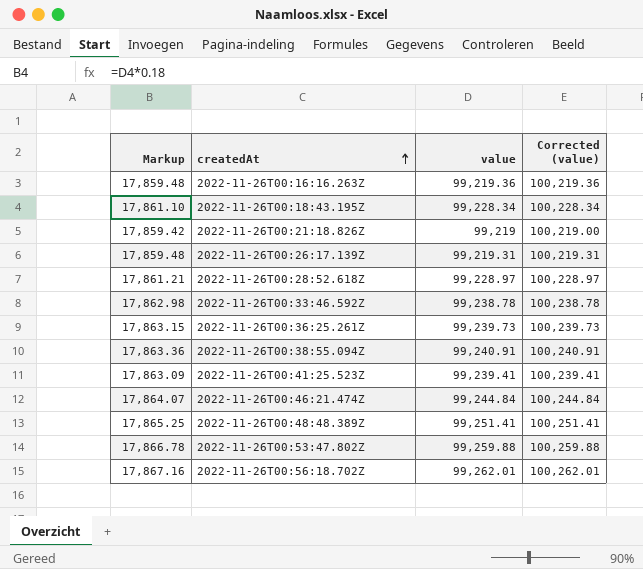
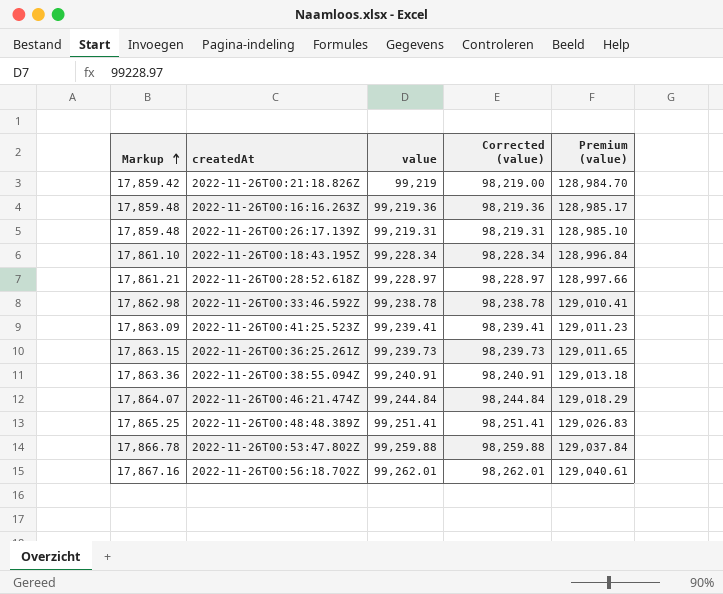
row order: createdAt ascending -> Markup ascending
column Corrected (value) | formula: [value] + 1000 -> [value] - 1000
column Premium (value) | formula: none -> [value] * 1.3

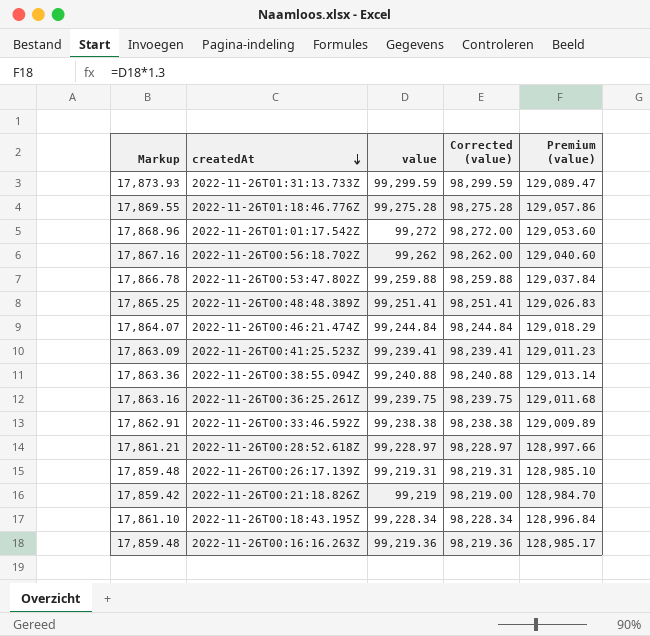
row order: Markup ascending -> createdAt descending
row 2022-11-26T01:31:13.733Z: none -> 17,873.93 | 99,299.59 | 98,299.59 | 129,089.47
row 2022-11-26T01:18:46.776Z: none -> 17,869.55 | 99,275.28 | 98,275.28 | 129,057.86
row 2022-11-26T01:01:17.542Z: none -> 17,868.96 | 99,272 | 98,272.00 | 129,053.60
2022-11-26T00:56:18.702Z | value: 99,262.01 -> 99,262
2022-11-26T00:56:18.702Z | Corrected (value): 98,262.01 -> 98,262.00
2022-11-26T00:56:18.702Z | Premium (value): 129,040.61 -> 129,040.60
2022-11-26T00:38:55.094Z | value: 99,240.91 -> 99,240.88
2022-11-26T00:38:55.094Z | Corrected (value): 98,240.91 -> 98,240.88
2022-11-26T00:38:55.094Z | Premium (value): 129,013.18 -> 129,013.14
2022-11-26T00:36:25.261Z | Markup: 17,863.15 -> 17,863.16
2022-11-26T00:36:25.261Z | value: 99,239.73 -> 99,239.75
2022-11-26T00:36:25.261Z | Corrected (value): 98,239.73 -> 98,239.75
2022-11-26T00:36:25.261Z | Premium (value): 129,011.65 -> 129,011.68
2022-11-26T00:33:46.592Z | Markup: 17,862.98 -> 17,862.91
2022-11-26T00:33:46.592Z | value: 99,238.78 -> 99,238.38
2022-11-26T00:33:46.592Z | Corrected (value): 98,238.78 -> 98,238.38
2022-11-26T00:33:46.592Z | Premium (value): 129,010.41 -> 129,009.89

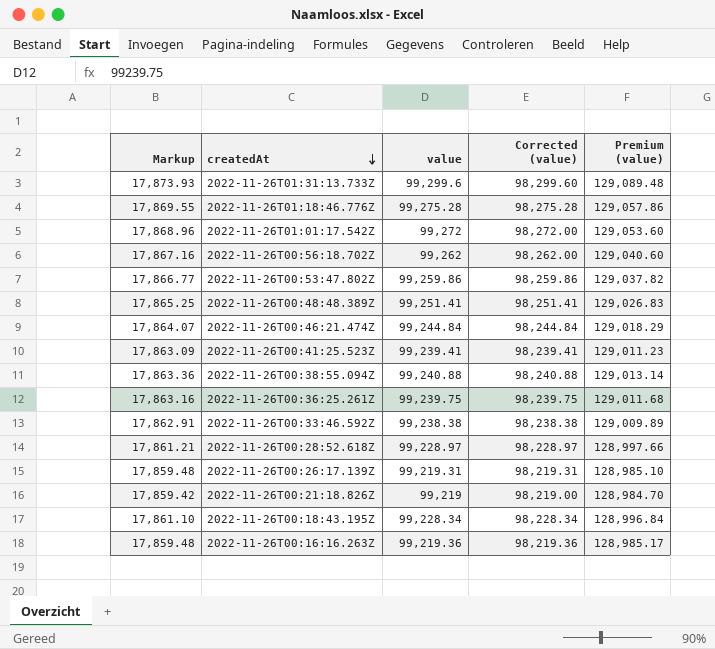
2022-11-26T01:31:13.733Z | value: 99,299.59 -> 99,299.6
2022-11-26T01:31:13.733Z | Corrected (value): 98,299.59 -> 98,299.60
2022-11-26T01:31:13.733Z | Premium (value): 129,089.47 -> 129,089.48
2022-11-26T00:53:47.802Z | Markup: 17,866.78 -> 17,866.77
2022-11-26T00:53:47.802Z | value: 99,259.88 -> 99,259.86
2022-11-26T00:53:47.802Z | Corrected (value): 98,259.88 -> 98,259.86
2022-11-26T00:53:47.802Z | Premium (value): 129,037.84 -> 129,037.82

